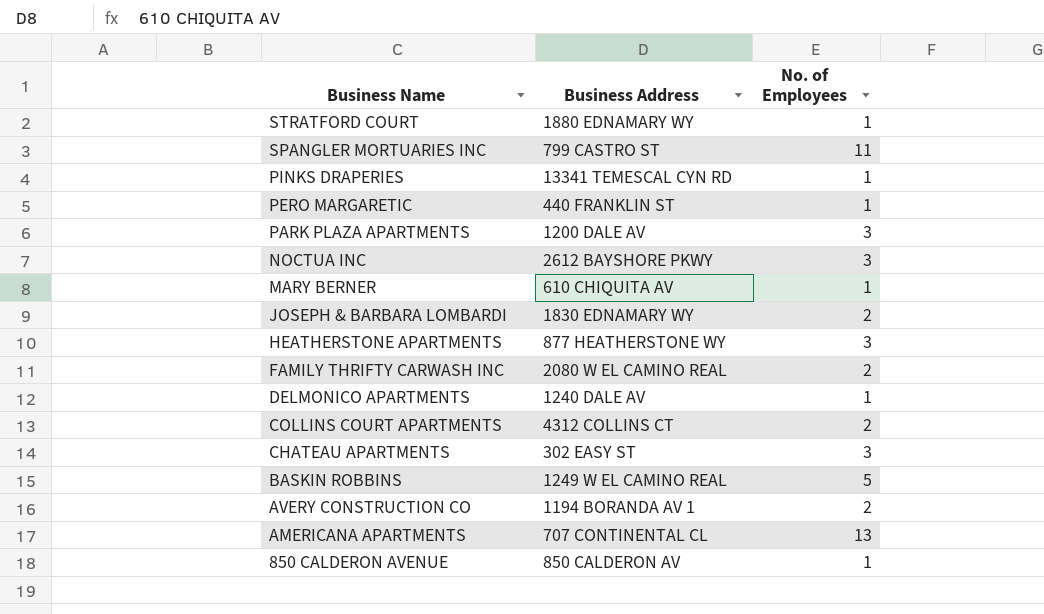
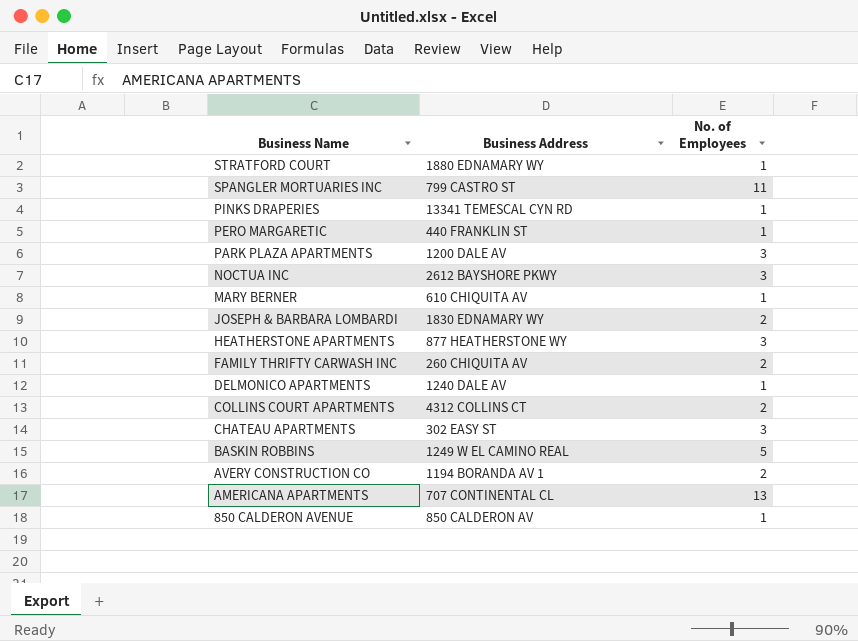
FAMILY THRIFTY CARWASH INC | Business Address: 2080 W EL CAMINO REAL -> 260 CHIQUITA AV

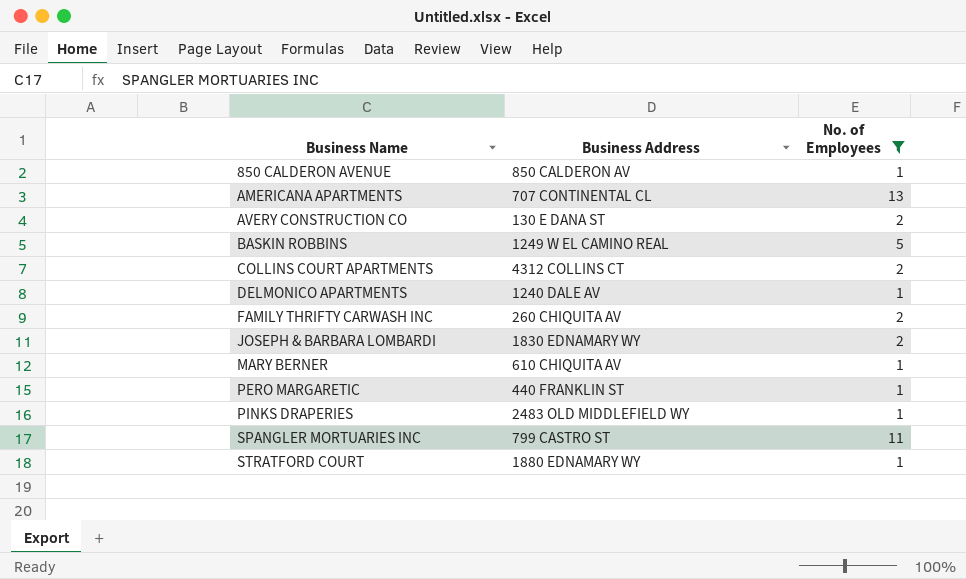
filter: none -> No. of Employees != 3
row order: Business Name descending -> Business Name ascending
AVERY CONSTRUCTION CO | Business Address: 1194 BORANDA AV 1 -> 130 E DANA ST
PINKS DRAPERIES | Business Address: 13341 TEMESCAL CYN RD -> 2483 OLD MIDDLEFIELD WY

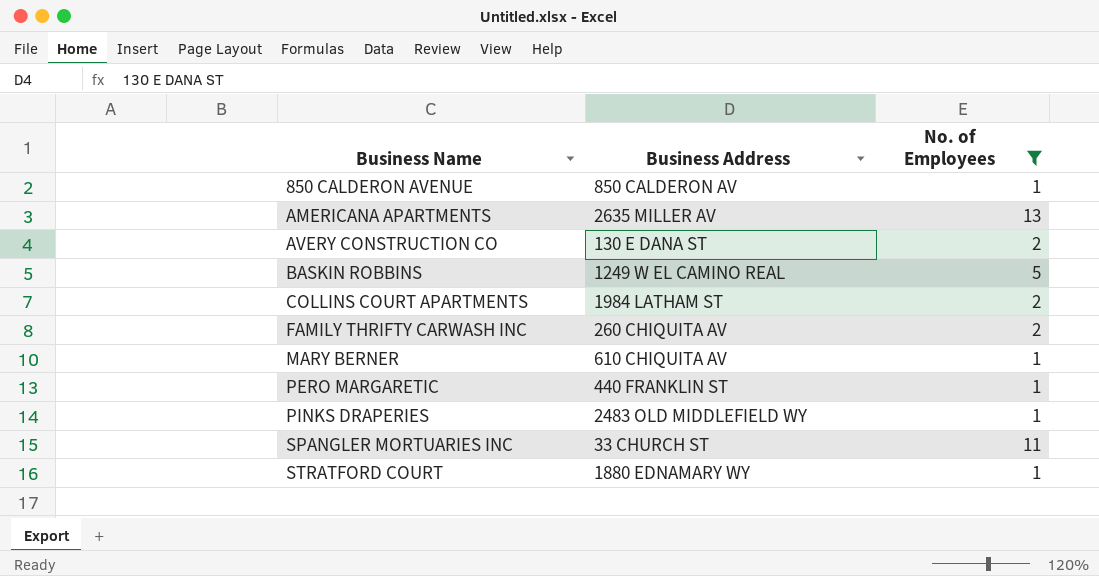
row DELMONICO APARTMENTS: 1240 DALE AV | 1 -> none
row JOSEPH & BARBARA LOMBARDI: 1830 EDNAMARY WY | 2 -> none
AMERICANA APARTMENTS | Business Address: 707 CONTINENTAL CL -> 2635 MILLER AV
COLLINS COURT APARTMENTS | Business Address: 4312 COLLINS CT -> 1984 LATHAM ST
SPANGLER MORTUARIES INC | Business Address: 799 CASTRO ST -> 33 CHURCH ST

